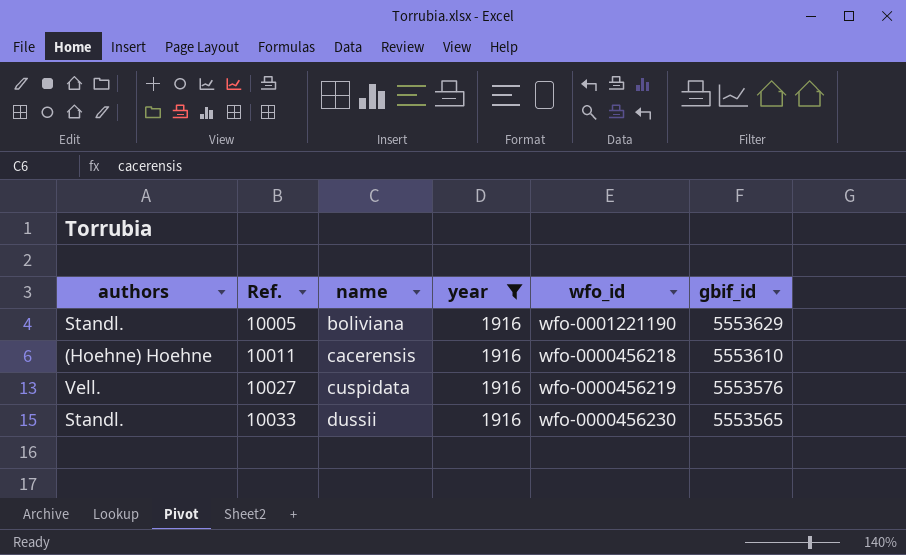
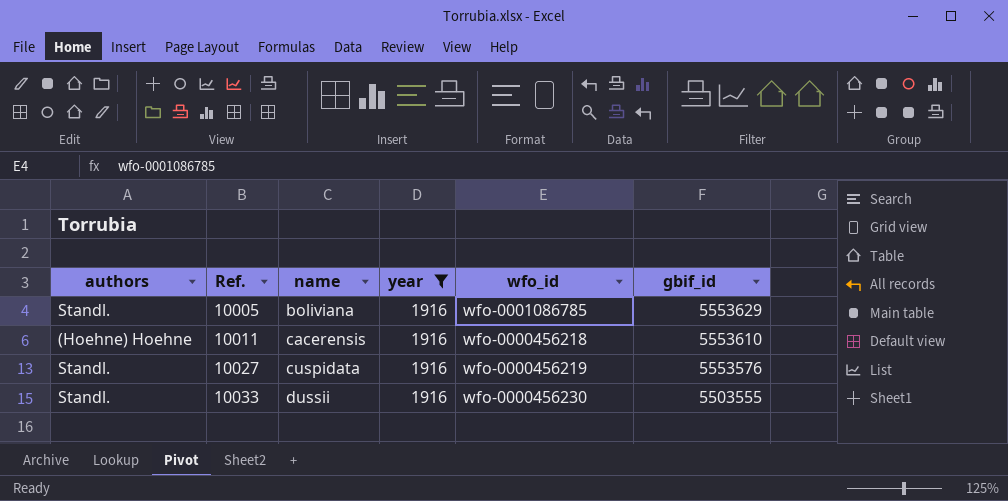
10005 | wfo_id: wfo-0001221190 -> wfo-0001086785
10027 | authors: Vell. -> Standl.
10033 | gbif_id: 5553565 -> 5503555

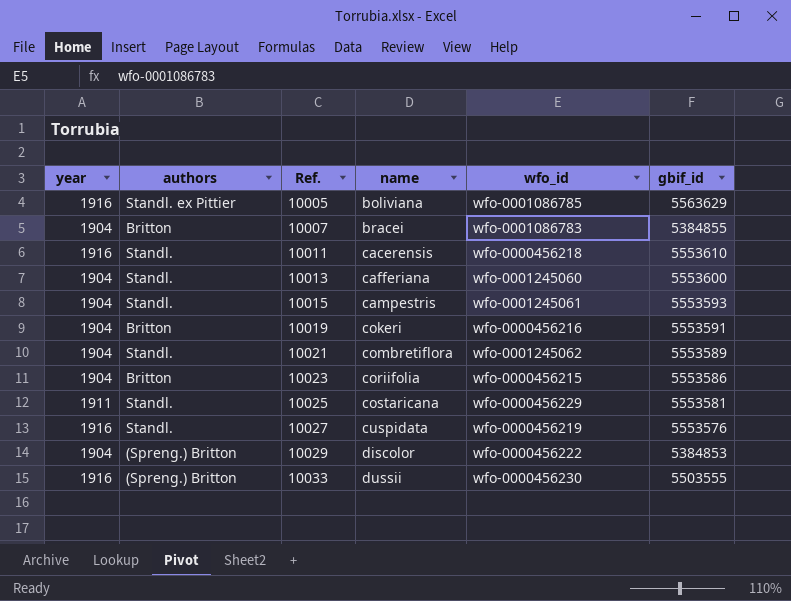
filter: year = 1916 -> none
column year | position: 4 -> 1
10005 | authors: Standl. -> Standl. ex Pittier
10005 | gbif_id: 5553629 -> 5563629
10011 | authors: (Hoehne) Hoehne -> Standl.
10033 | authors: Standl. -> (Spreng.) Britton

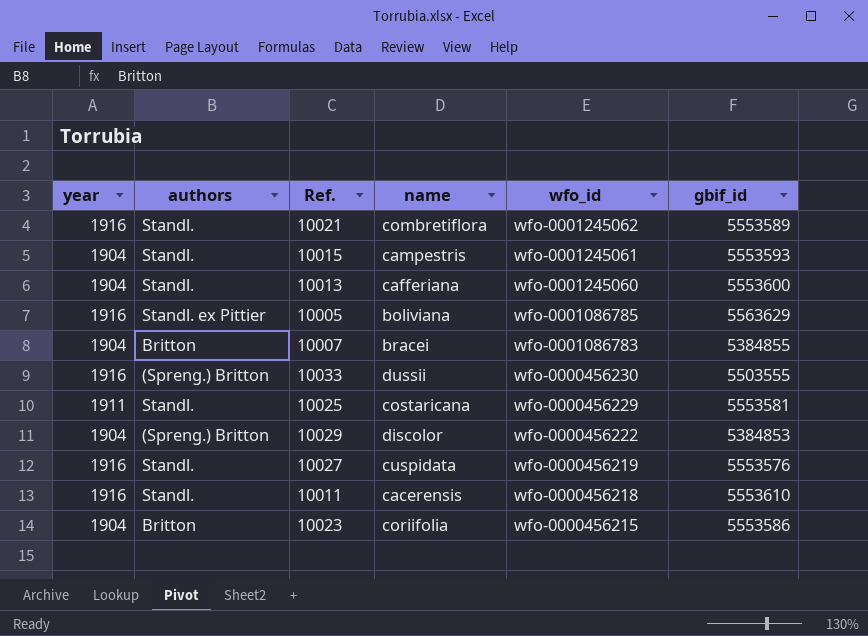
row order: Ref. ascending -> wfo_id descending
row 10019: 1904 | Britton | cokeri | wfo-0000456216 | 5553591 -> none
10021 | year: 1904 -> 1916

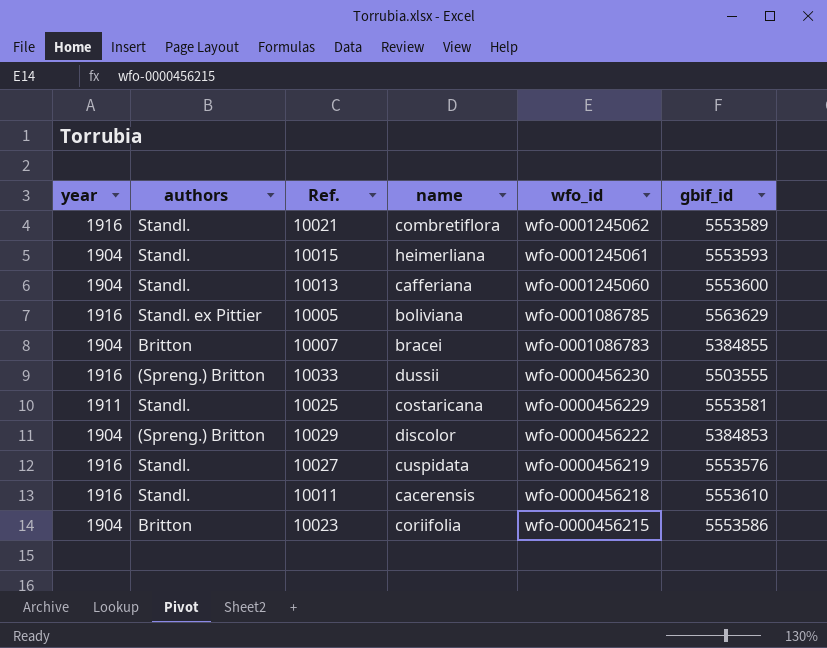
10015 | name: campestris -> heimerliana

